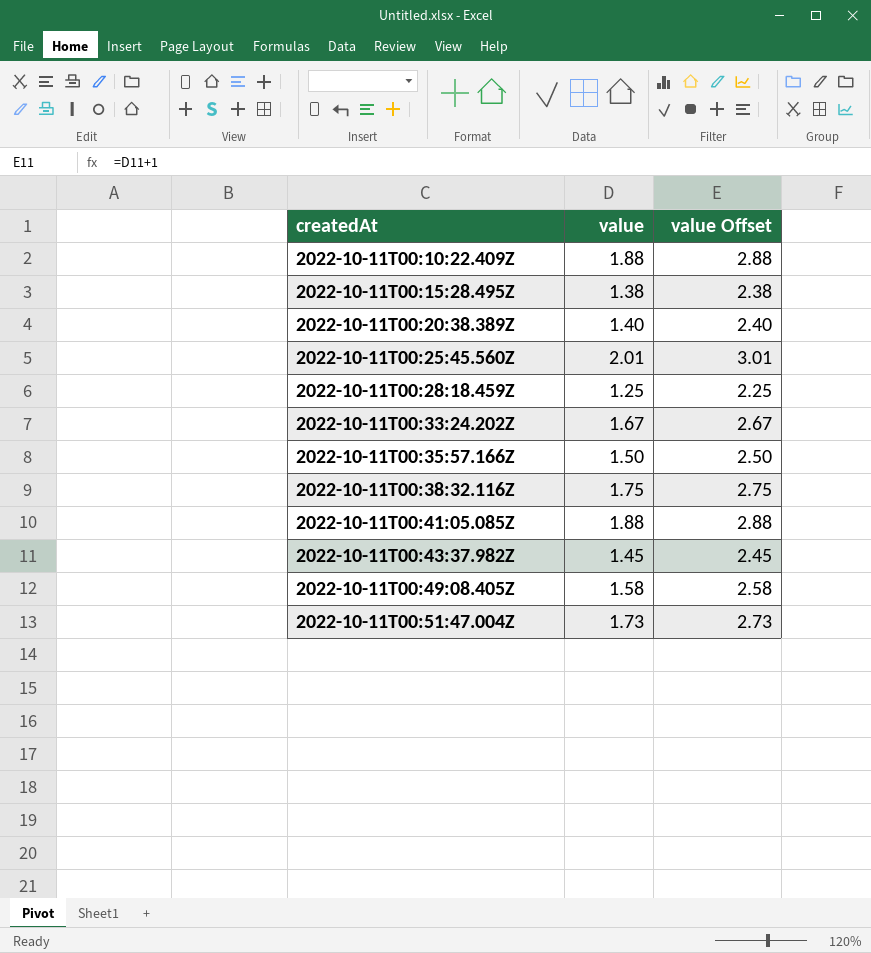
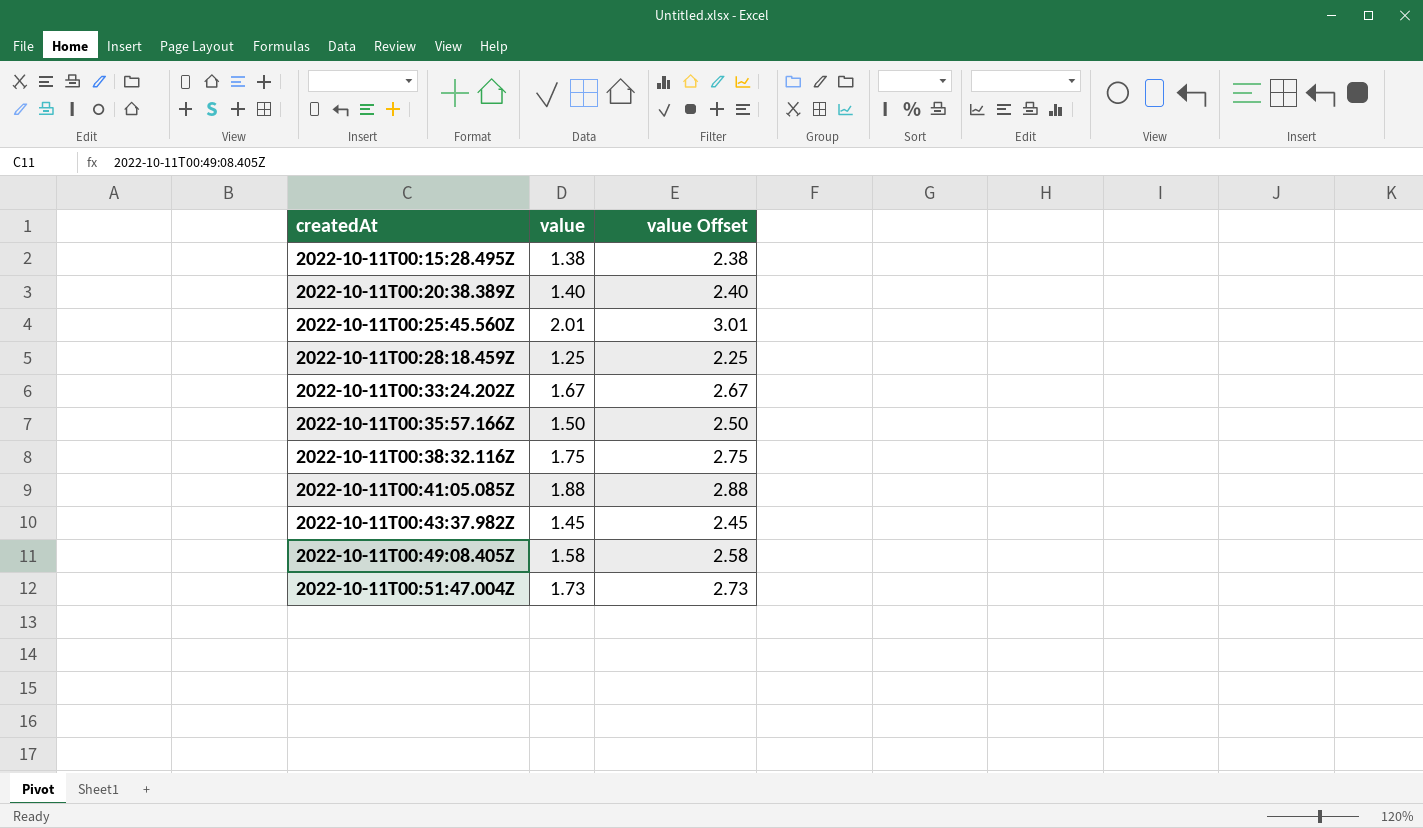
row 2022-10-11T00:10:22.409Z: 1.88 | 2.88 -> none

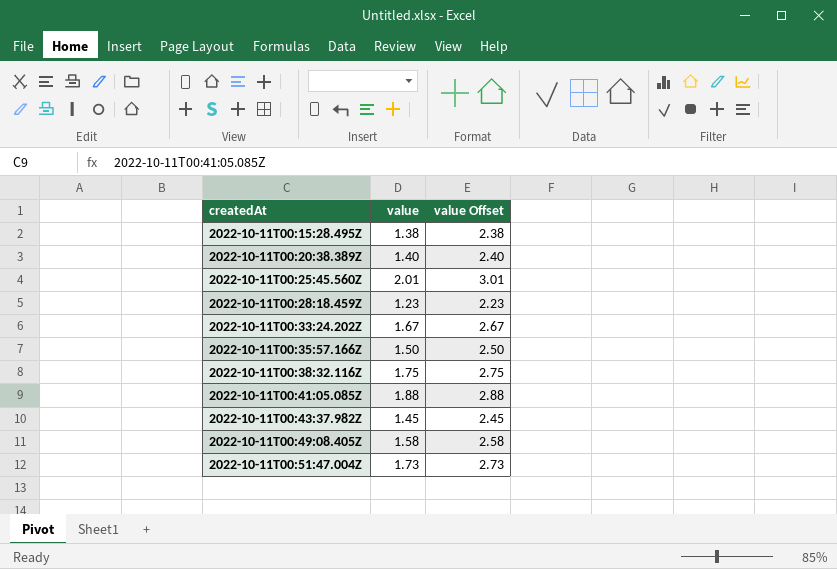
2022-10-11T00:28:18.459Z | value: 1.25 -> 1.23
2022-10-11T00:28:18.459Z | value Offset: 2.25 -> 2.23

